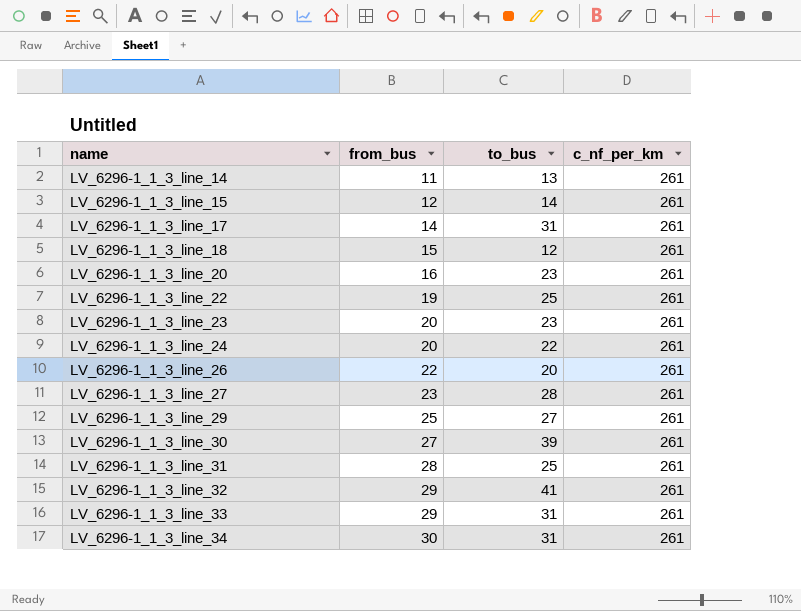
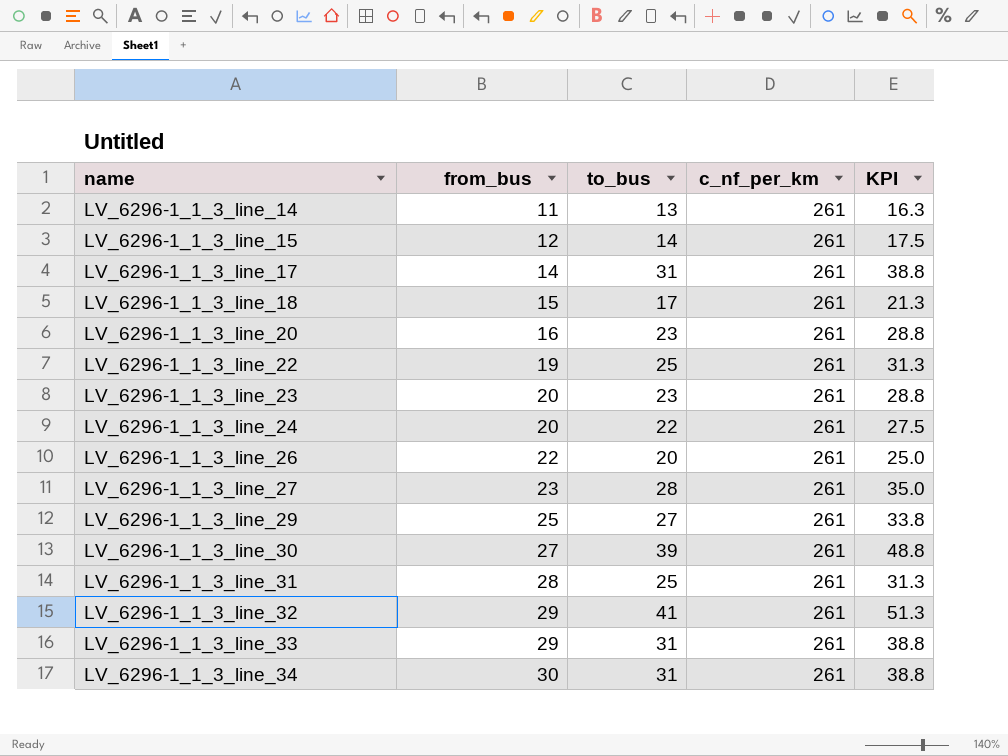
column KPI | formula: none -> [to_bus] * 1.25
LV_6296-1_1_3_line_18 | to_bus: 12 -> 17

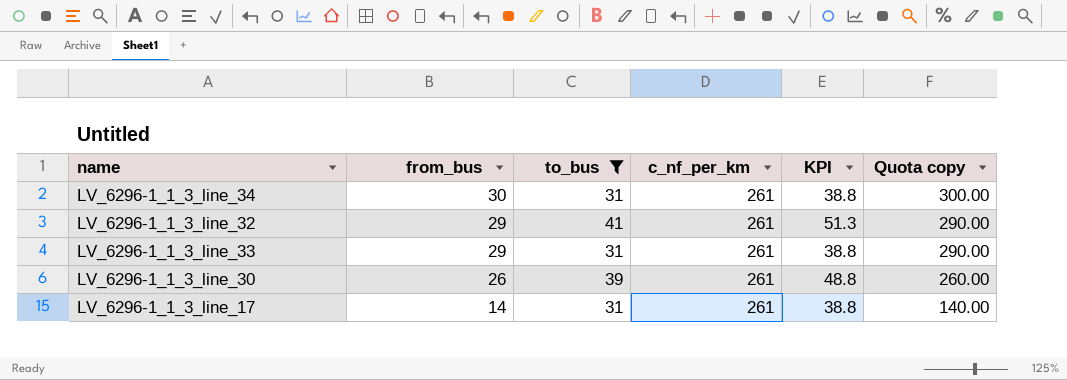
filter: none -> to_bus >= 31
row order: name ascending -> from_bus descending
column Quota copy | formula: none -> [from_bus] * 10
LV_6296-1_1_3_line_30 | from_bus: 27 -> 26

